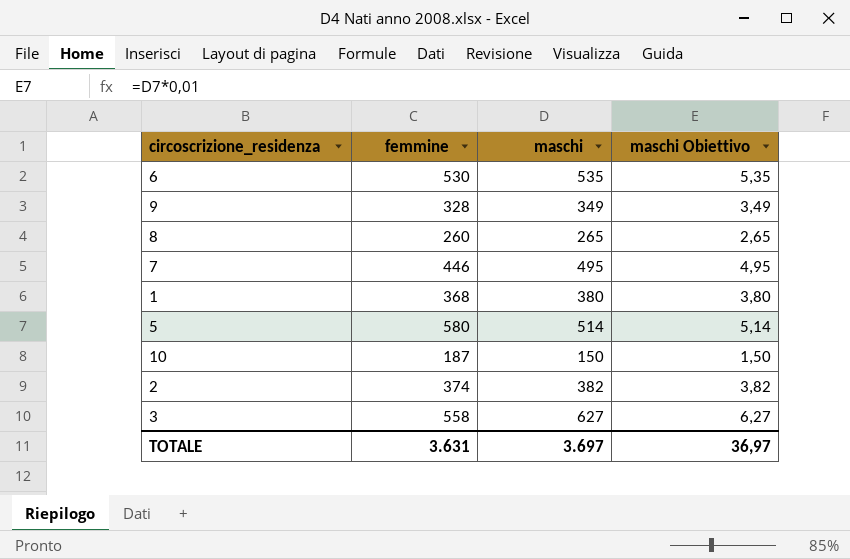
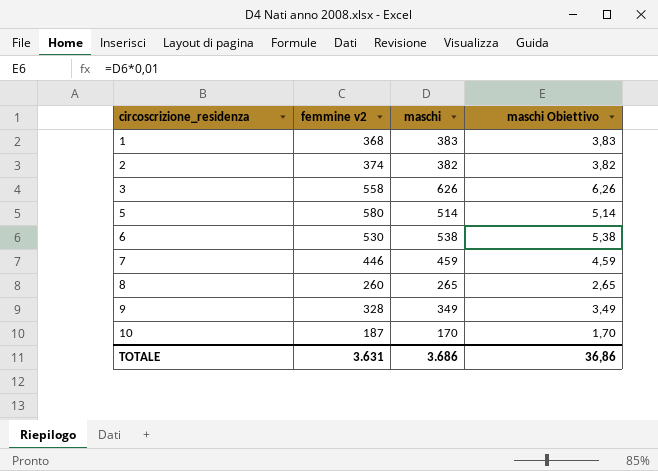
row order: none -> circoscrizione_residenza ascending
column name: femmine -> femmine v2
1 | maschi: 380 -> 383
1 | maschi Obiettivo: 3,80 -> 3,83
3 | maschi: 627 -> 626
3 | maschi Obiettivo: 6,27 -> 6,26
6 | maschi: 535 -> 538
6 | maschi Obiettivo: 5,35 -> 5,38
7 | maschi: 495 -> 459
7 | maschi Obiettivo: 4,95 -> 4,59
10 | maschi: 150 -> 170
10 | maschi Obiettivo: 1,50 -> 1,70
TOTALE | maschi: 3.697 -> 3.686
TOTALE | maschi Obiettivo: 36,97 -> 36,86

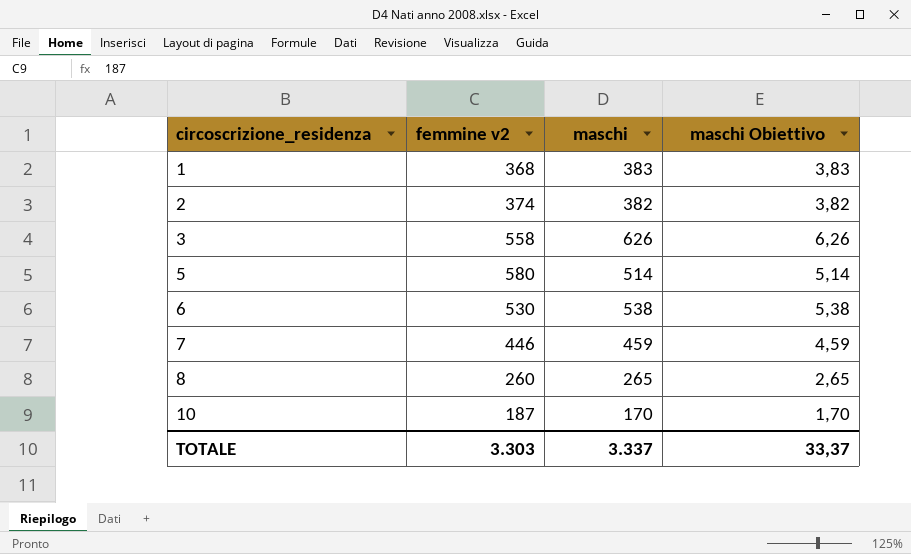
row 9: 328 | 349 | 3,49 -> none
TOTALE | femmine v2: 3.631 -> 3.303
TOTALE | maschi: 3.686 -> 3.337
TOTALE | maschi Obiettivo: 36,86 -> 33,37

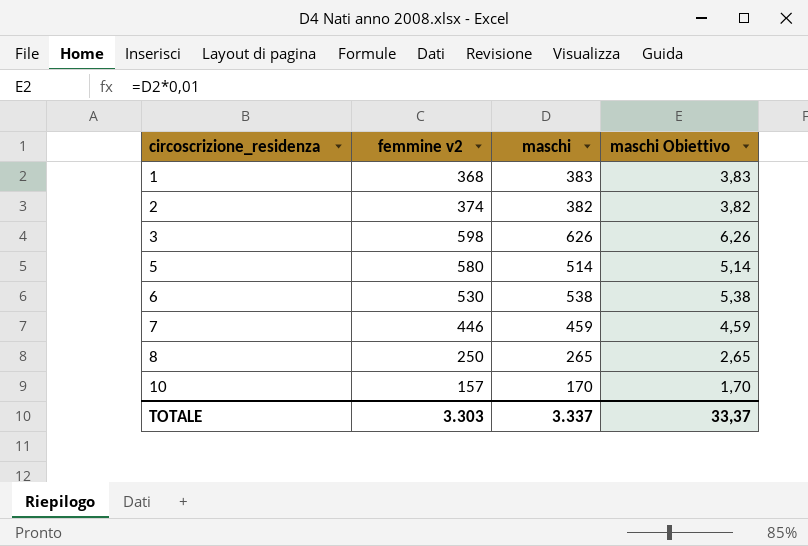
3 | femmine v2: 558 -> 598
8 | femmine v2: 260 -> 250
10 | femmine v2: 187 -> 157

